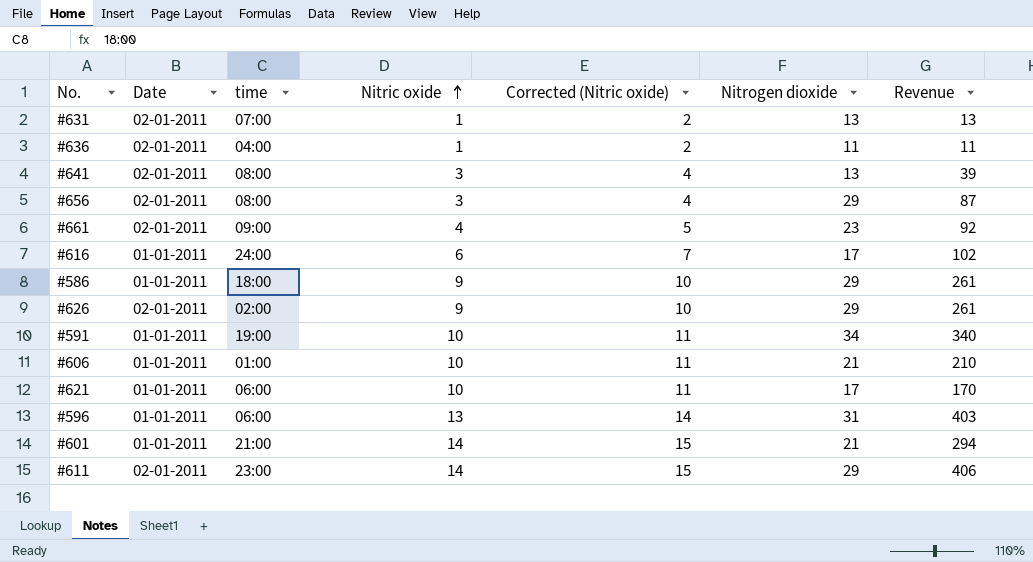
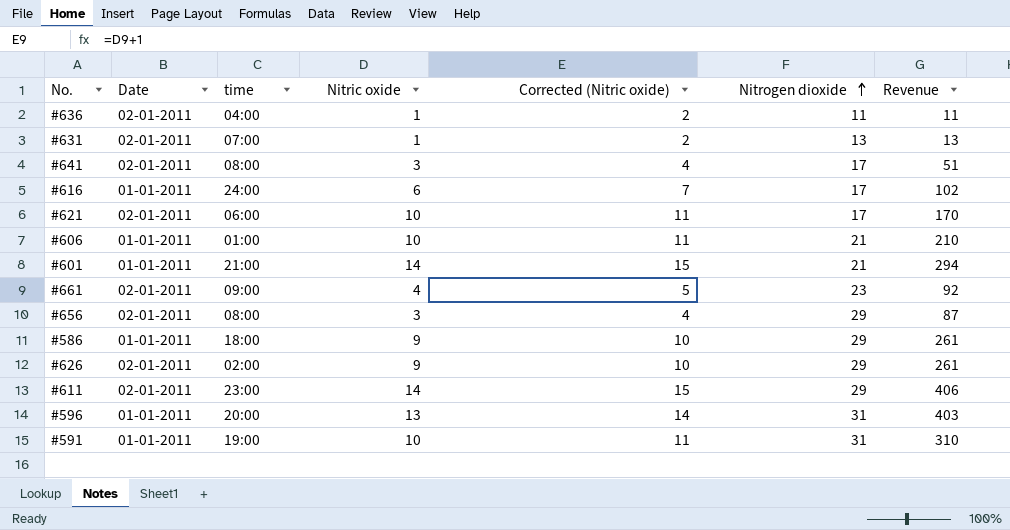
row order: Nitric oxide ascending -> Nitrogen dioxide ascending
#641 | Nitrogen dioxide: 13 -> 17
#641 | Revenue: 39 -> 51
#621 | Date: 01-01-2011 -> 02-01-2011
#596 | time: 06:00 -> 20:00
#591 | Nitrogen dioxide: 34 -> 31
#591 | Revenue: 340 -> 310

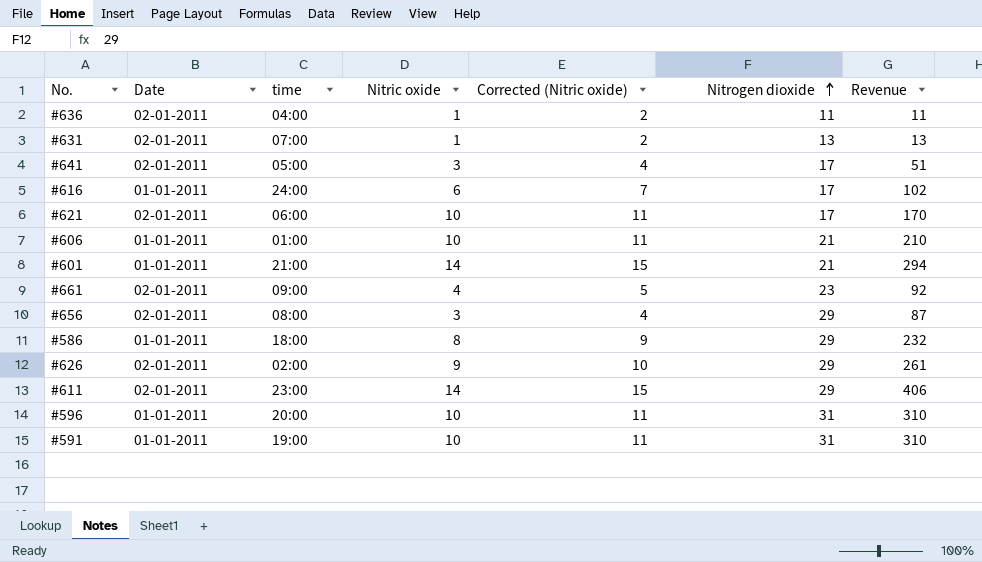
#641 | time: 08:00 -> 05:00
#586 | Nitric oxide: 9 -> 8
#586 | Corrected (Nitric oxide): 10 -> 9
#586 | Revenue: 261 -> 232
#596 | Nitric oxide: 13 -> 10
#596 | Corrected (Nitric oxide): 14 -> 11
#596 | Revenue: 403 -> 310

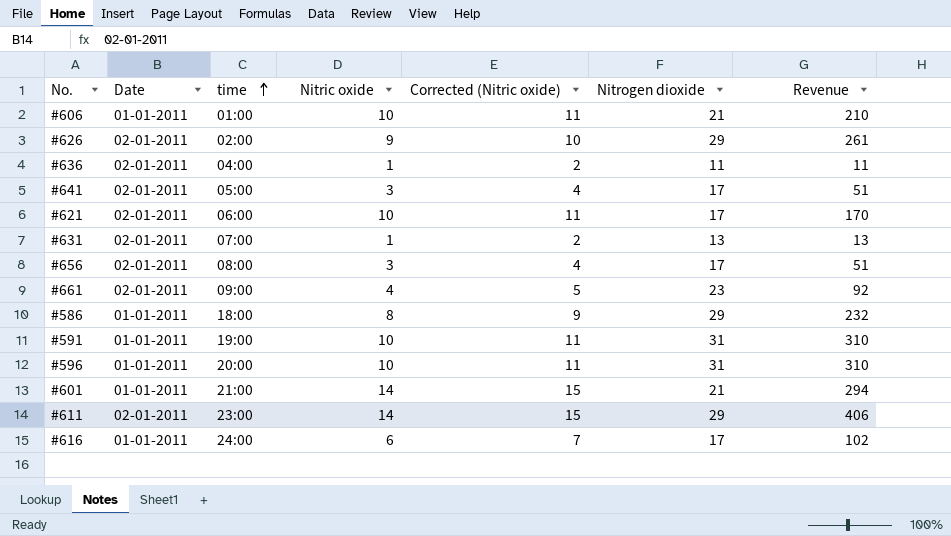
row order: Nitrogen dioxide ascending -> time ascending
#656 | Nitrogen dioxide: 29 -> 17
#656 | Revenue: 87 -> 51

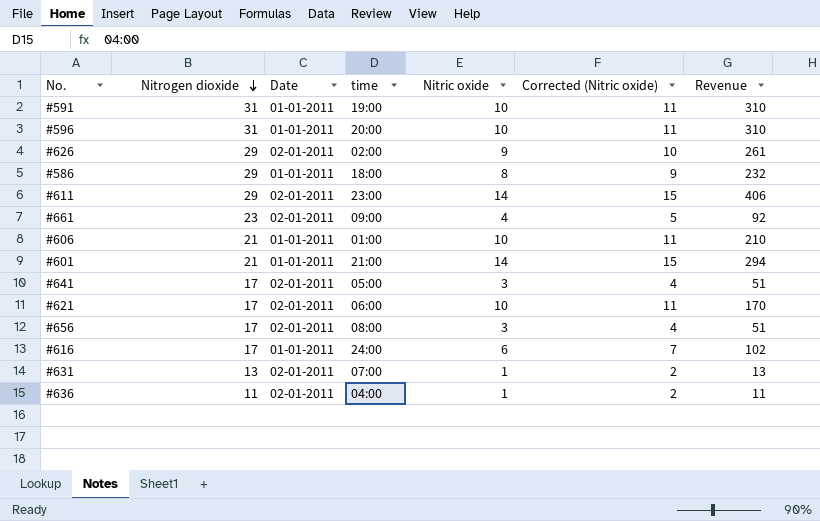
row order: time ascending -> Nitrogen dioxide descending
column Nitrogen dioxide | position: 6 -> 2

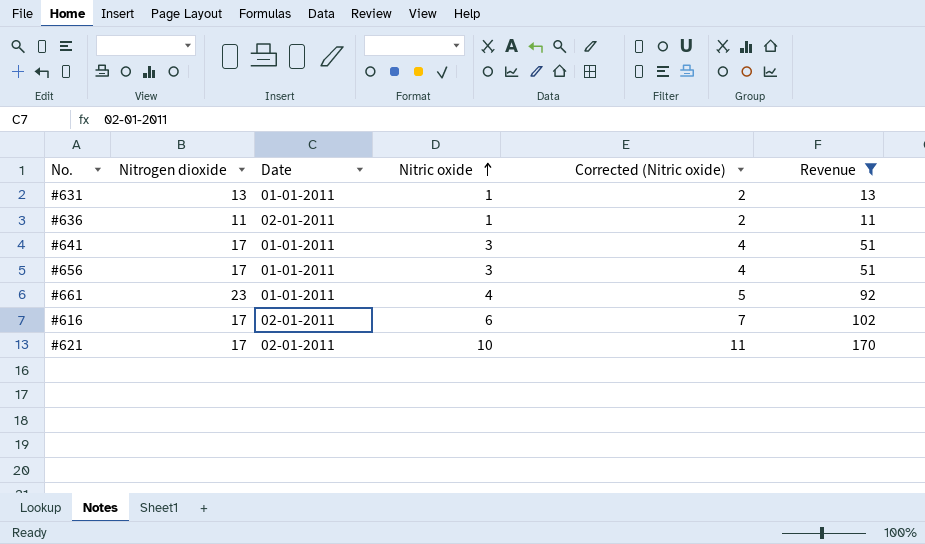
filter: none -> Revenue <= 170
row order: Nitrogen dioxide descending -> Nitric oxide ascending
column time | position: 4 -> none
#631 | Date: 02-01-2011 -> 01-01-2011
#641 | Date: 02-01-2011 -> 01-01-2011
#656 | Date: 02-01-2011 -> 01-01-2011
#661 | Date: 02-01-2011 -> 01-01-2011
#616 | Date: 01-01-2011 -> 02-01-2011

